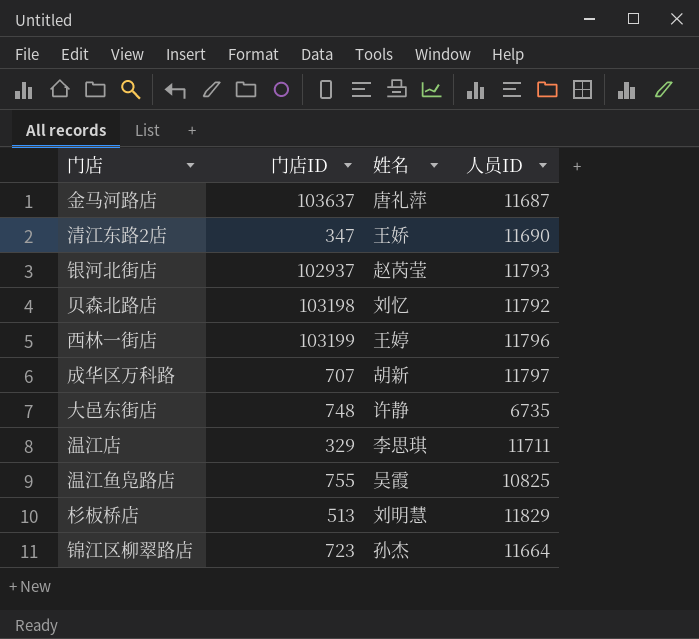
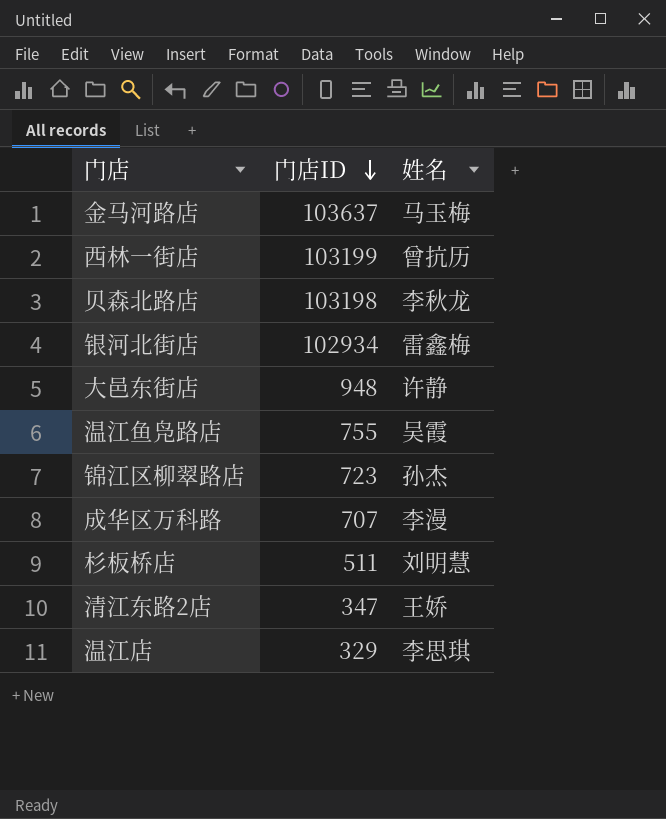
row order: none -> 门店ID descending
column 人员ID | position: 4 -> none
金马河路店 | 姓名: 唐礼萍 -> 马玉梅
西林一街店 | 姓名: 王婷 -> 曾抗历
贝森北路店 | 姓名: 刘忆 -> 李秋龙
银河北街店 | 门店ID: 102937 -> 102934
银河北街店 | 姓名: 赵芮莹 -> 雷鑫梅
大邑东街店 | 门店ID: 748 -> 948
成华区万科路 | 姓名: 胡新 -> 李漫
杉板桥店 | 门店ID: 513 -> 511

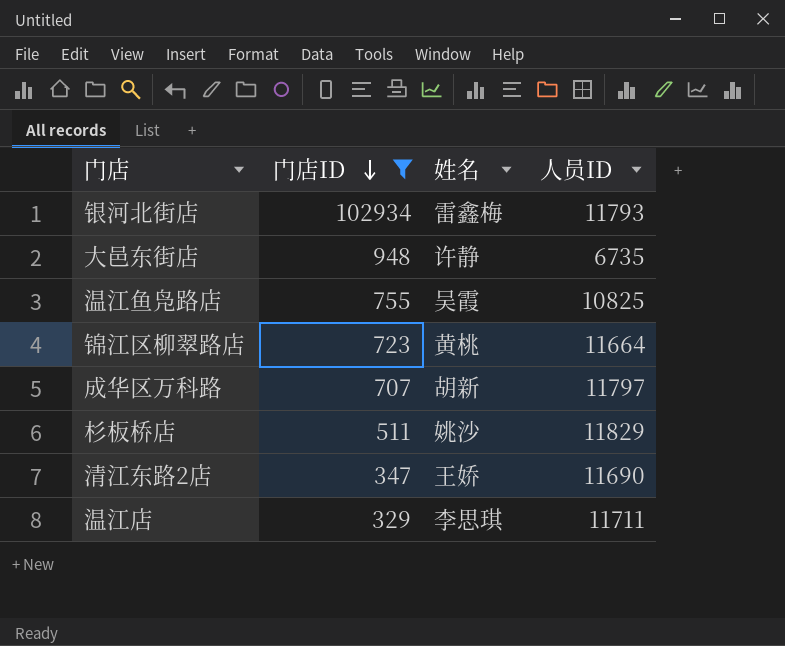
filter: none -> 门店ID <= 102934
column 人员ID | position: none -> 4
锦江区柳翠路店 | 姓名: 孙杰 -> 黄桃
成华区万科路 | 姓名: 李漫 -> 胡新
杉板桥店 | 姓名: 刘明慧 -> 姚沙

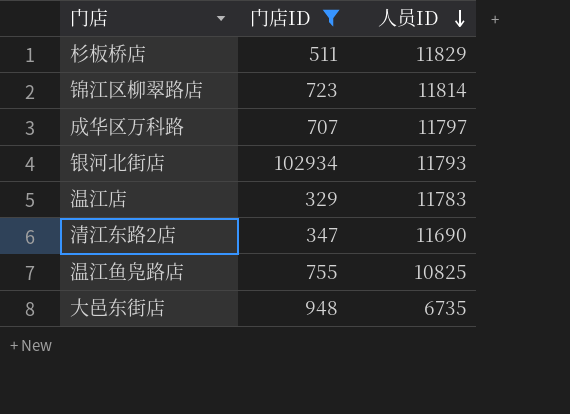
row order: 门店ID descending -> 人员ID descending
column 姓名 | position: 3 -> none
锦江区柳翠路店 | 人员ID: 11664 -> 11814
温江店 | 人员ID: 11711 -> 11783

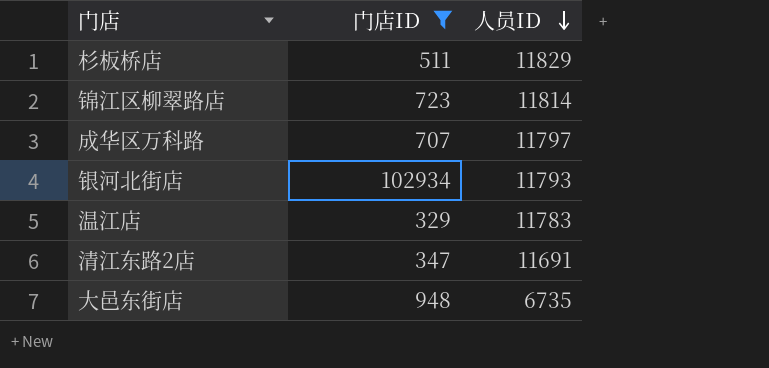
row 温江鱼凫路店: 755 | 10825 -> none
清江东路2店 | 人员ID: 11690 -> 11691

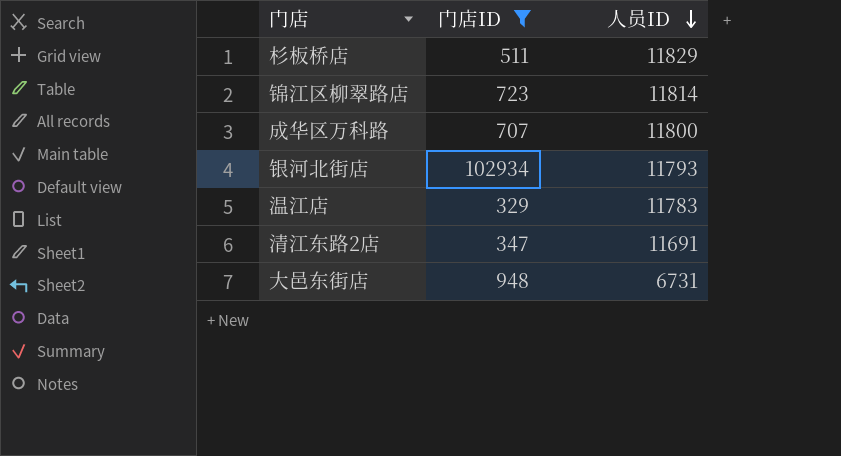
成华区万科路 | 人员ID: 11797 -> 11800
大邑东街店 | 人员ID: 6735 -> 6731

